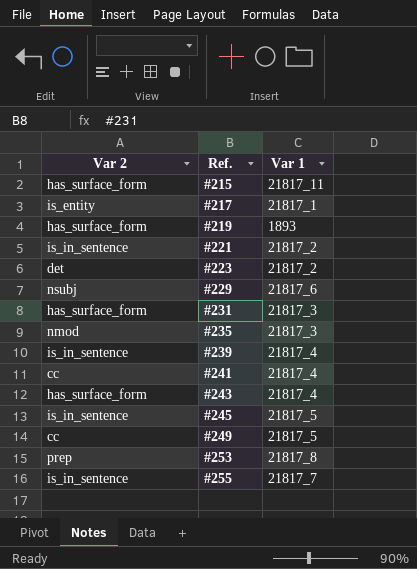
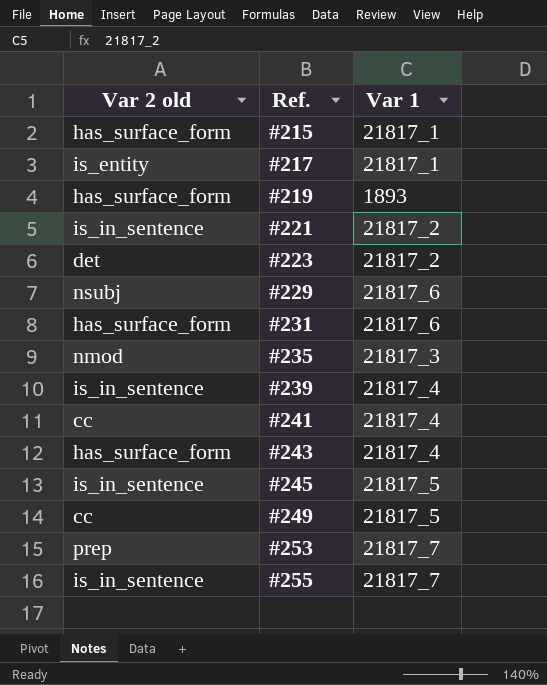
column name: Var 2 -> Var 2 old
#215 | Var 1: 21817_11 -> 21817_1
#231 | Var 1: 21817_3 -> 21817_6
#253 | Var 1: 21817_8 -> 21817_7

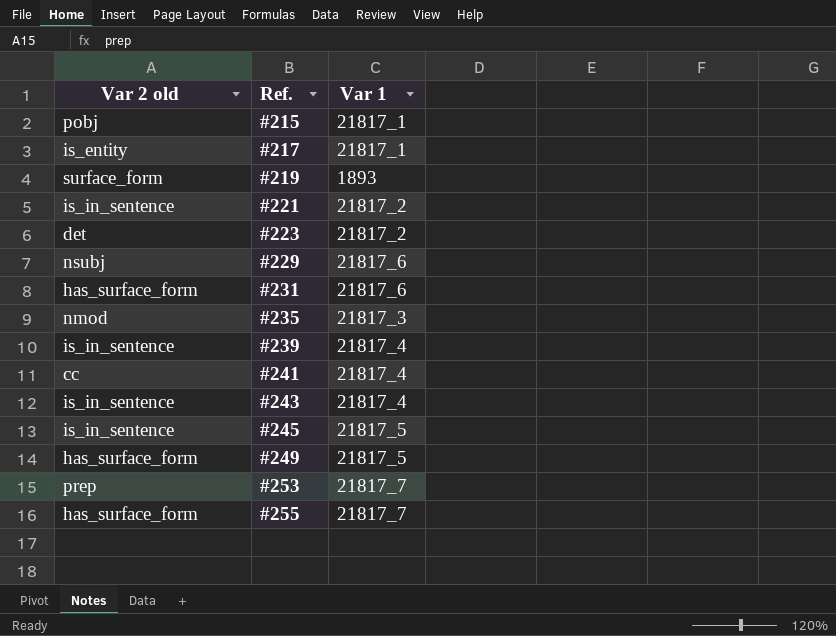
#215 | Var 2 old: has_surface_form -> pobj
#219 | Var 2 old: has_surface_form -> surface_form
#243 | Var 2 old: has_surface_form -> is_in_sentence
#249 | Var 2 old: cc -> has_surface_form
#255 | Var 2 old: is_in_sentence -> has_surface_form

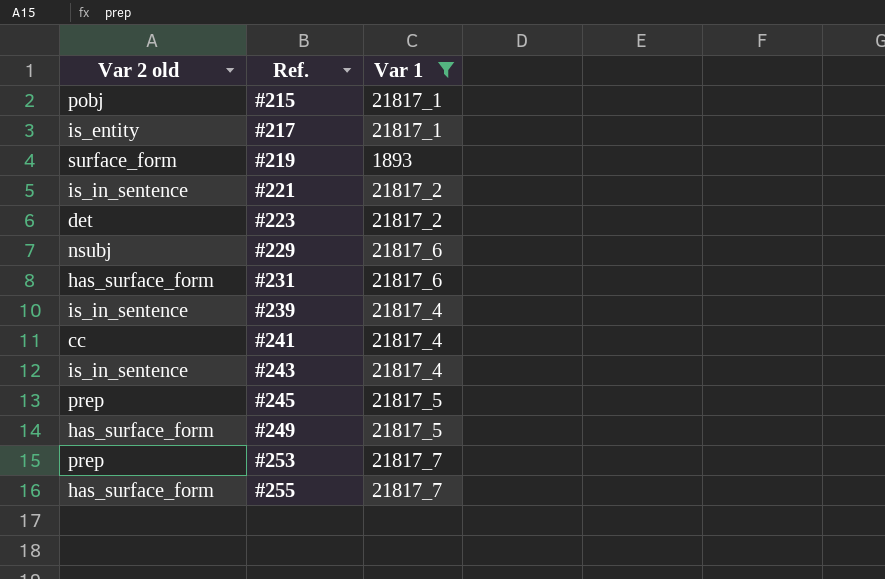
filter: none -> Var 1 != 21817_3
#245 | Var 2 old: is_in_sentence -> prep

